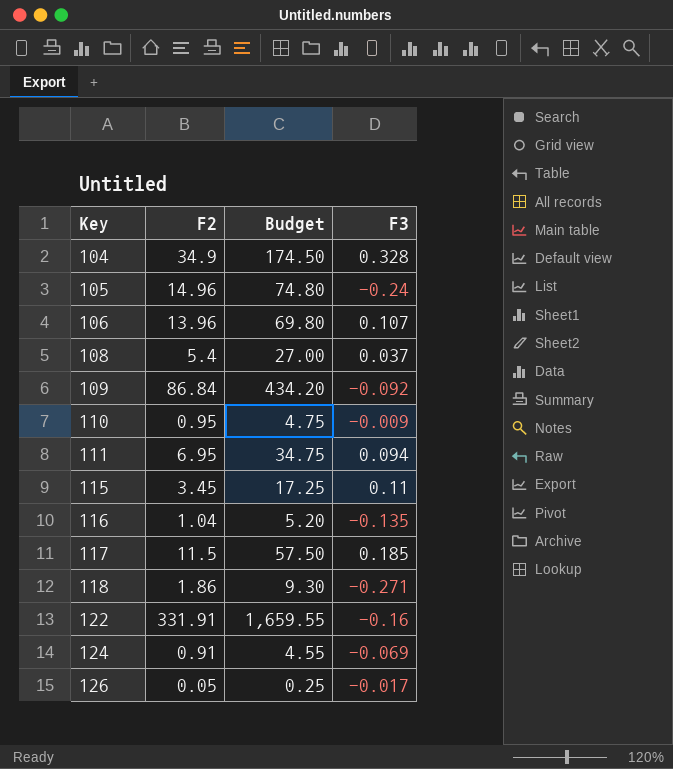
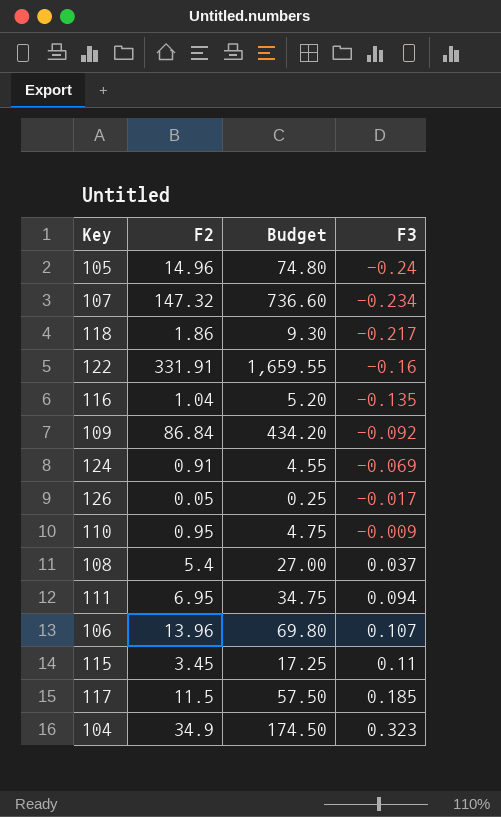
row order: Key ascending -> F3 ascending
row 107: none -> 147.32 | 736.60 | -0.234
118 | F3: -0.271 -> -0.217
104 | F3: 0.328 -> 0.323

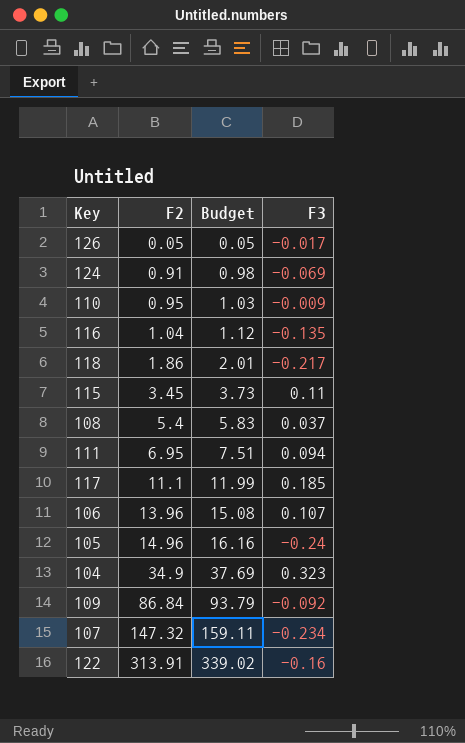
row order: F3 ascending -> F2 ascending
column Budget | formula: [F2] * 5 -> [F2] * 1.08
117 | F2: 11.5 -> 11.1
122 | F2: 331.91 -> 313.91

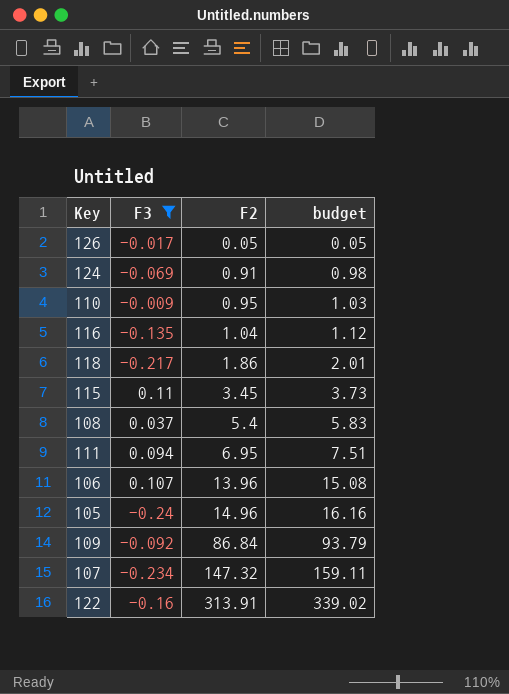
filter: none -> F3 <= 0.11
column F3 | position: 4 -> 2
column name: Budget -> budget

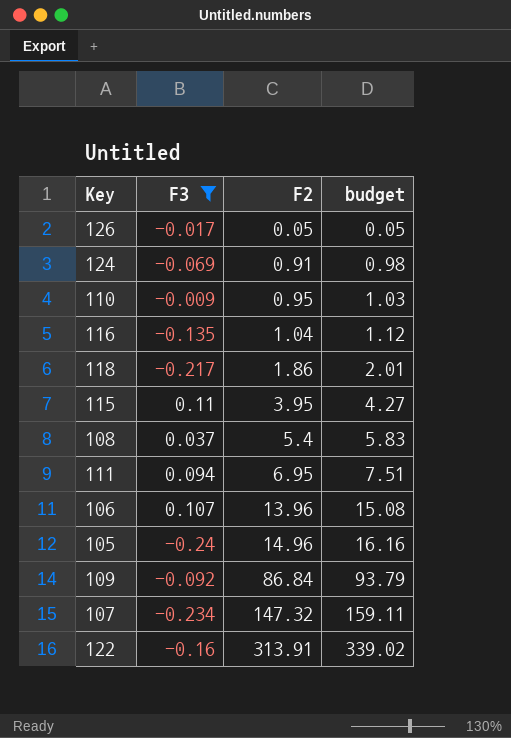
115 | F2: 3.45 -> 3.95
115 | budget: 3.73 -> 4.27

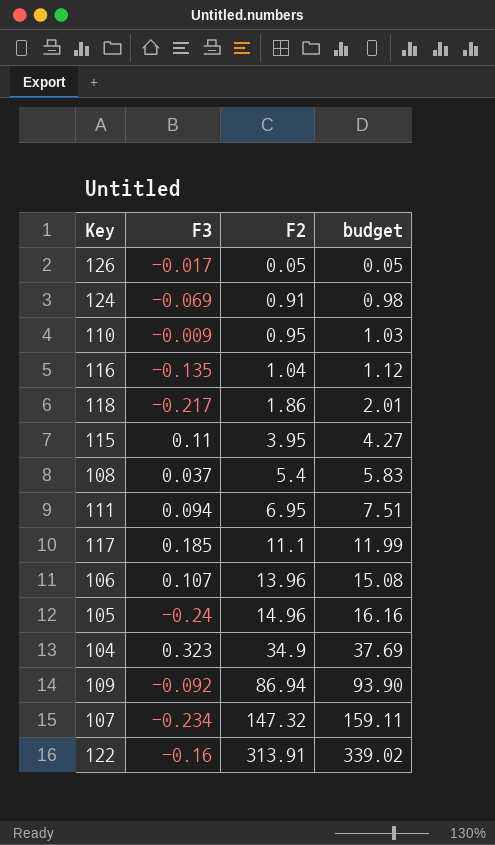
filter: F3 <= 0.11 -> none
109 | F2: 86.84 -> 86.94
109 | budget: 93.79 -> 93.90

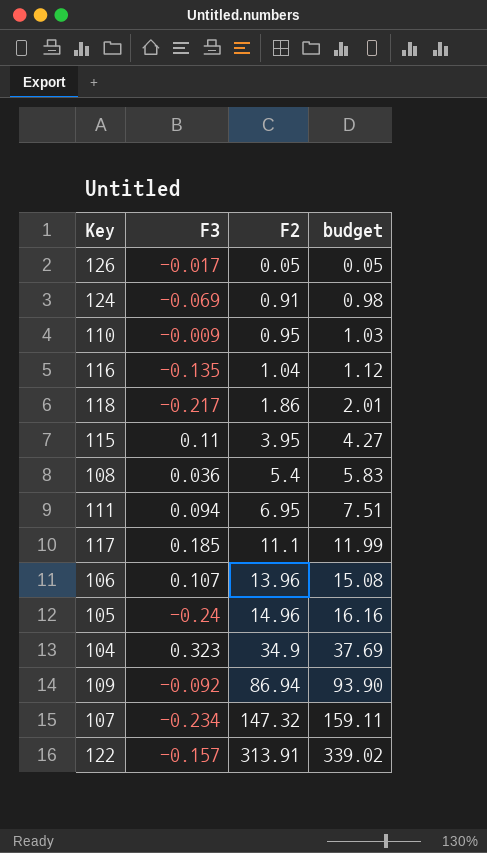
108 | F3: 0.037 -> 0.036
122 | F3: -0.16 -> -0.157

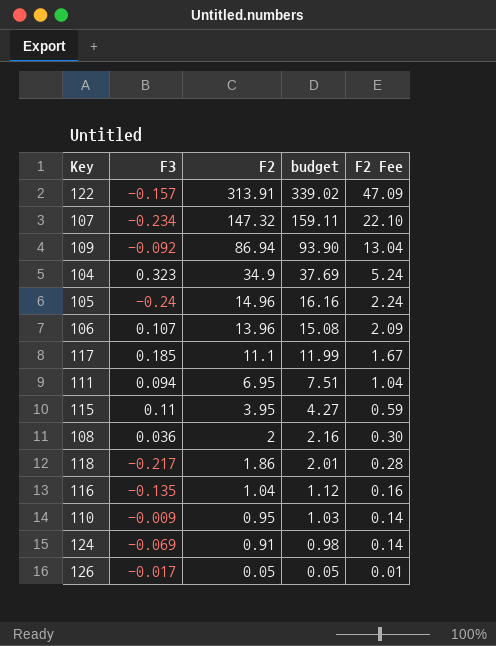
row order: F2 ascending -> F2 descending
column F2 Fee | formula: none -> [F2] * 0.15
108 | F2: 5.4 -> 2
108 | budget: 5.83 -> 2.16

